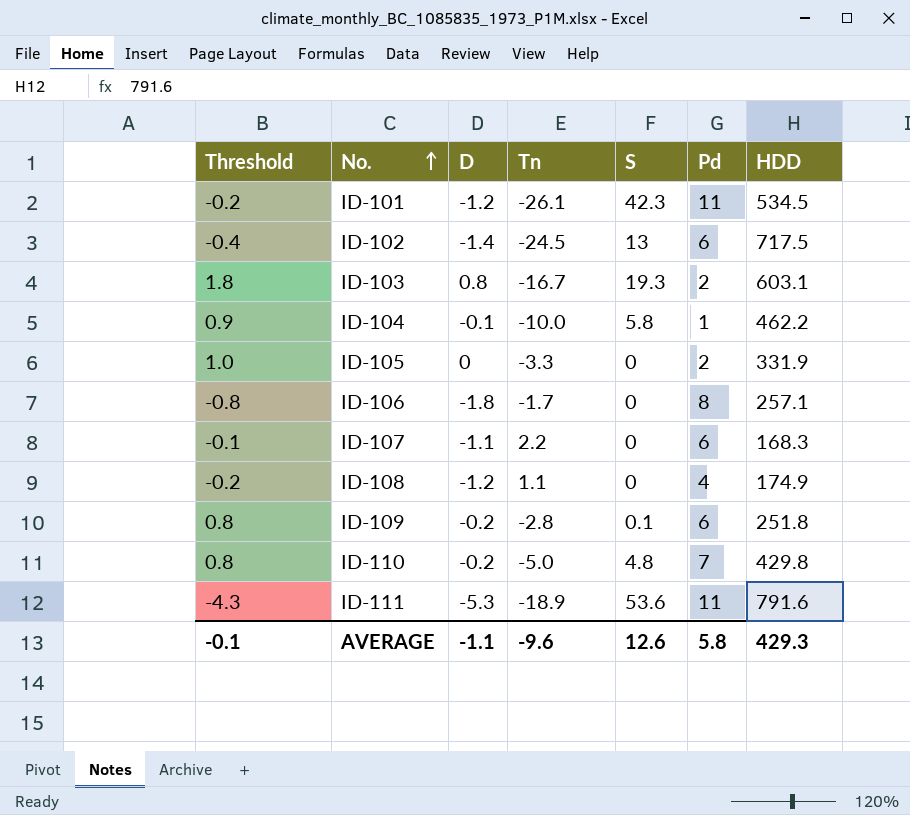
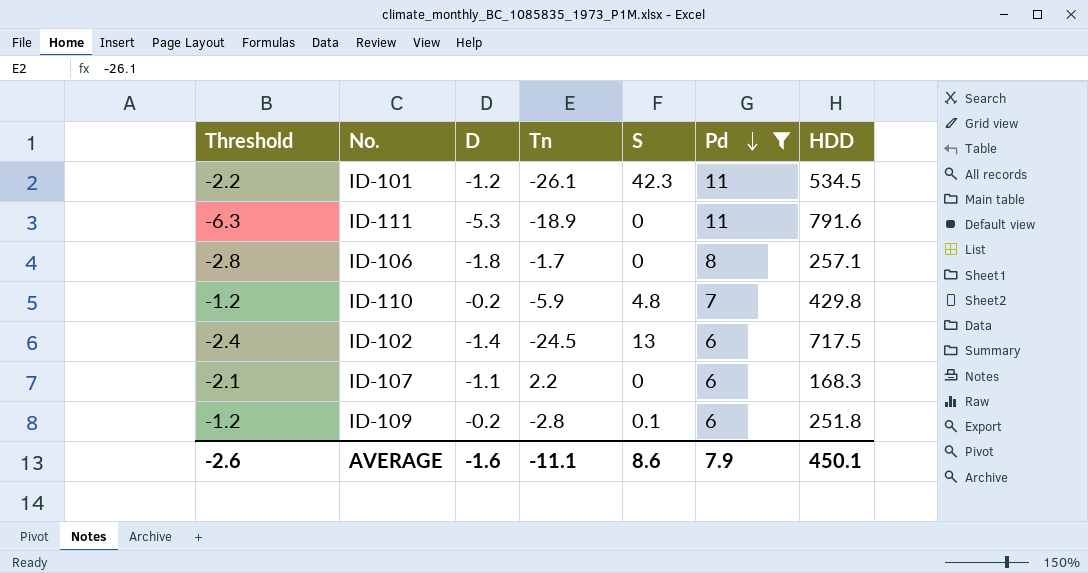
filter: none -> Pd >= 6
row order: No. ascending -> Pd descending
column Threshold | formula: [D] + 1 -> [D] - 1
ID-111 | S: 53.6 -> 0
ID-110 | Tn: -5.0 -> -5.9
AVERAGE | Threshold: -0.1 -> -2.6
AVERAGE | D: -1.1 -> -1.6
AVERAGE | Tn: -9.6 -> -11.1
AVERAGE | S: 12.6 -> 8.6
AVERAGE | Pd: 5.8 -> 7.9
AVERAGE | HDD: 429.3 -> 450.1

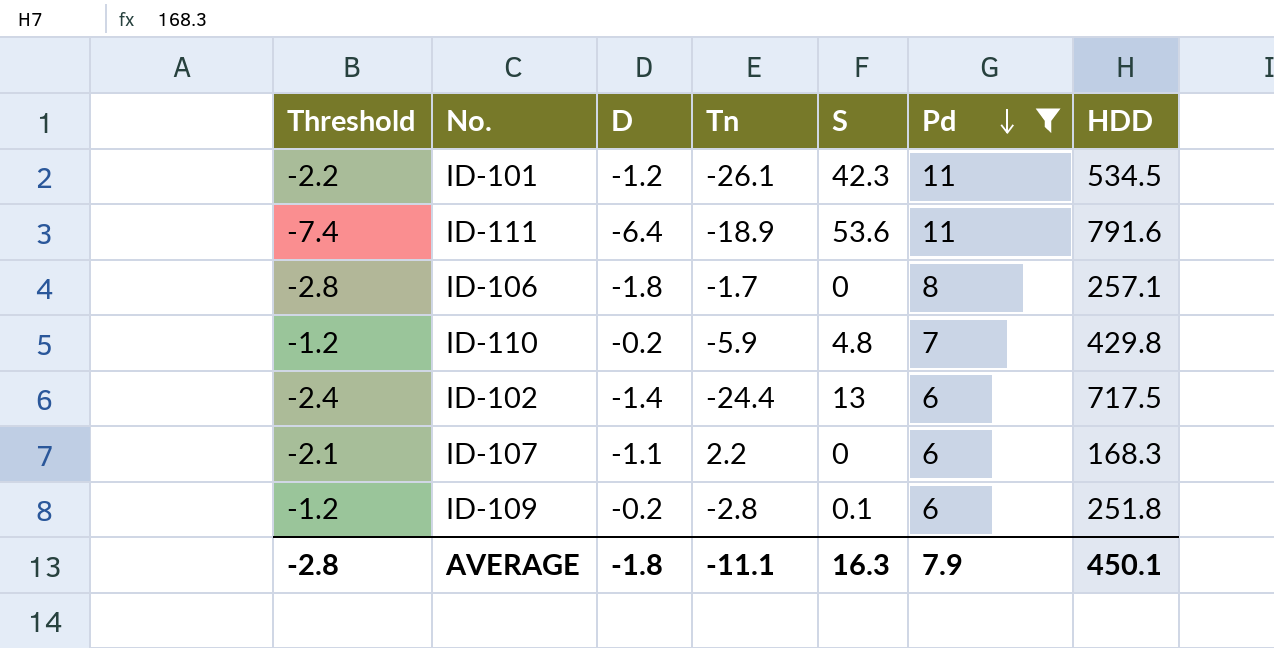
ID-111 | Threshold: -6.3 -> -7.4
ID-111 | D: -5.3 -> -6.4
ID-111 | S: 0 -> 53.6
ID-102 | Tn: -24.5 -> -24.4
AVERAGE | Threshold: -2.6 -> -2.8
AVERAGE | D: -1.6 -> -1.8
AVERAGE | S: 8.6 -> 16.3

